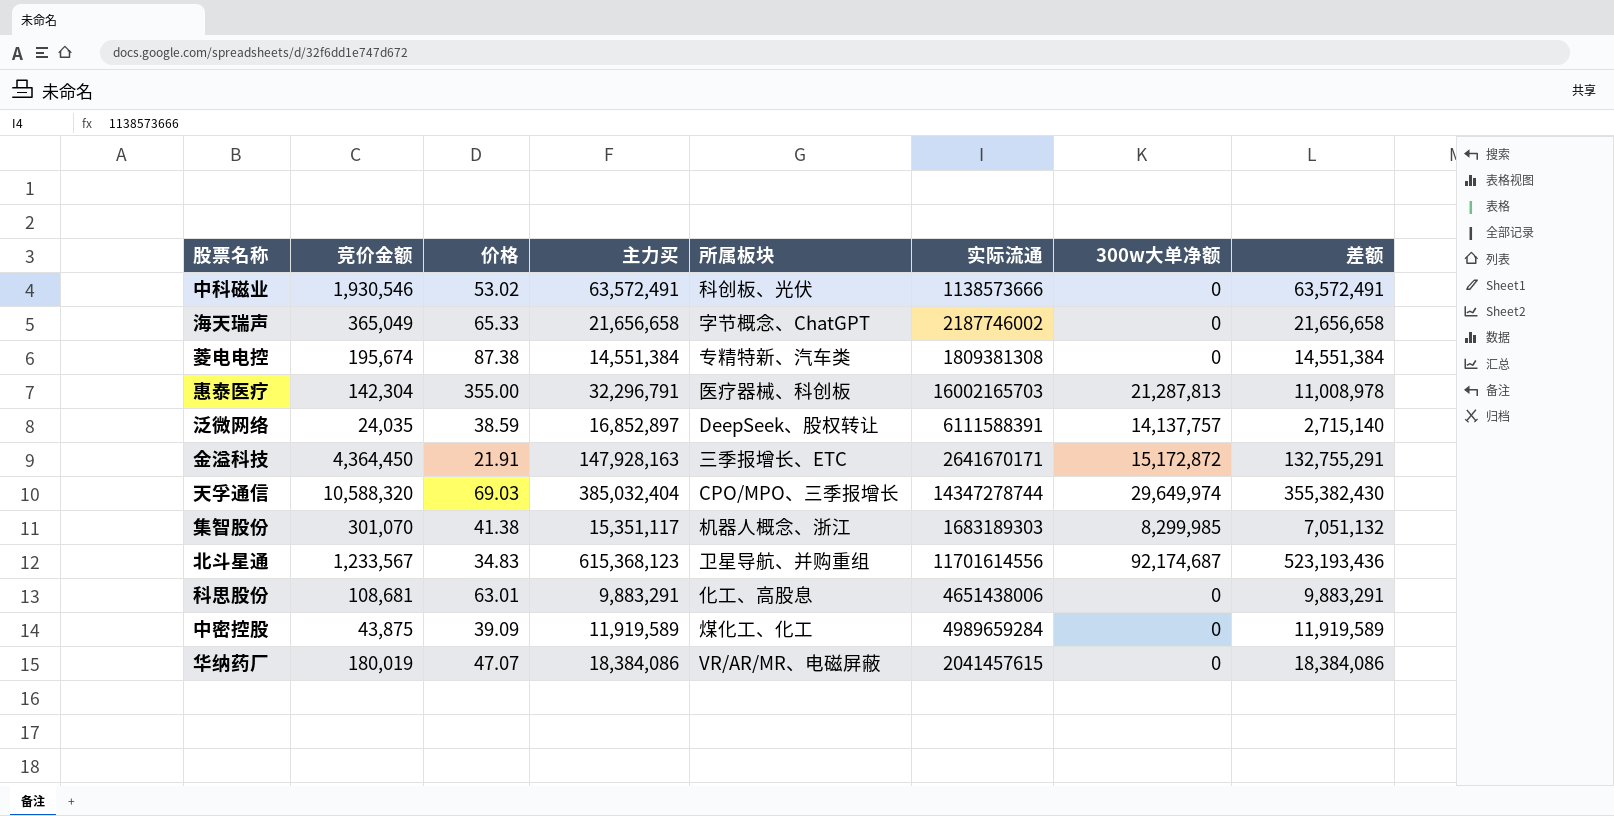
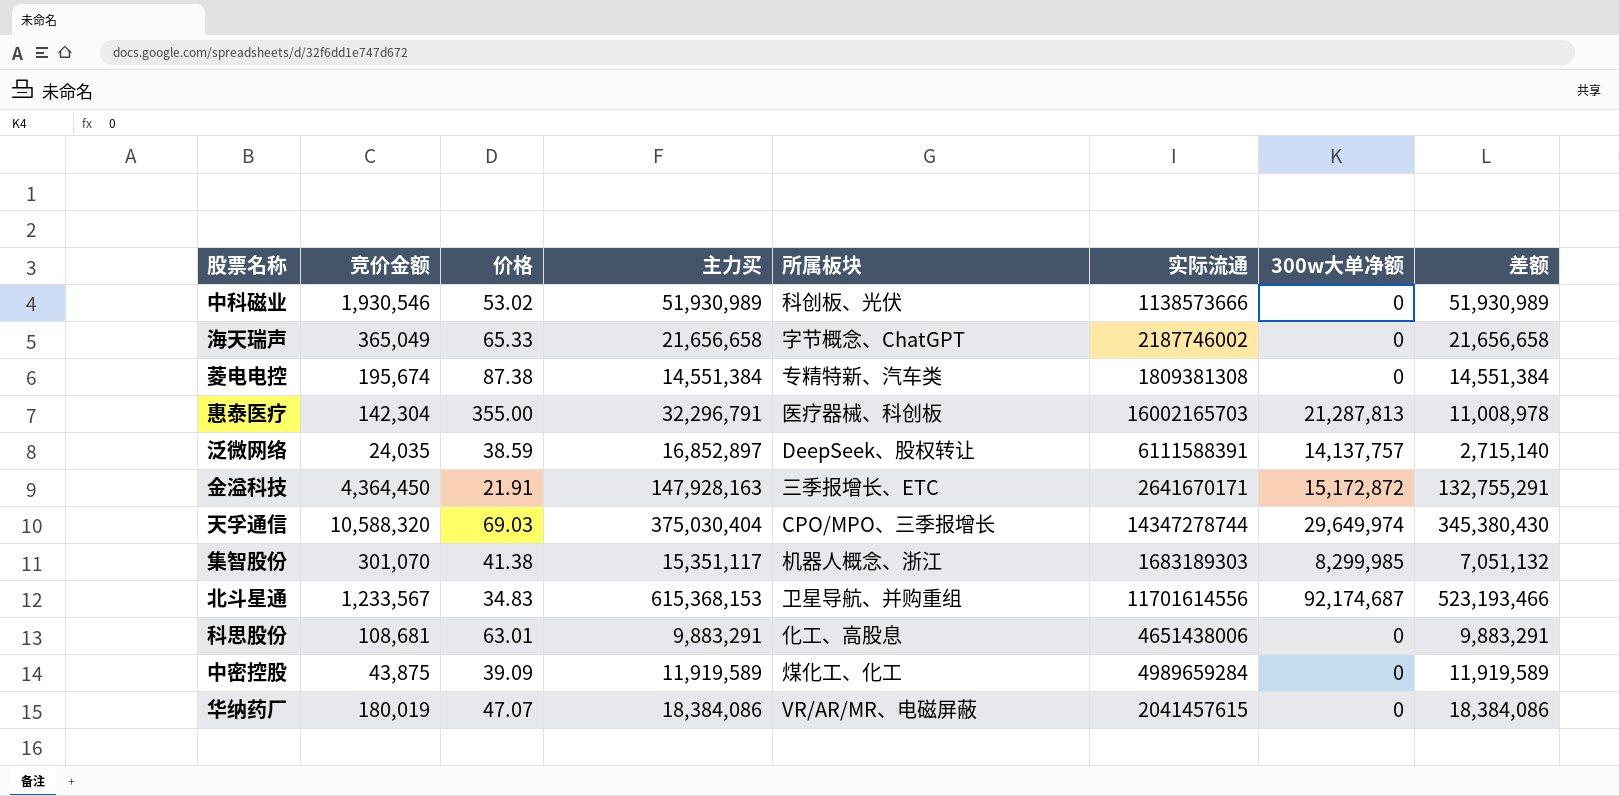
中科磁业 | 主力买: 63,572,491 -> 51,930,989
中科磁业 | 差额: 63,572,491 -> 51,930,989
天孚通信 | 主力买: 385,032,404 -> 375,030,404
天孚通信 | 差额: 355,382,430 -> 345,380,430
北斗星通 | 主力买: 615,368,123 -> 615,368,153
北斗星通 | 差额: 523,193,436 -> 523,193,466

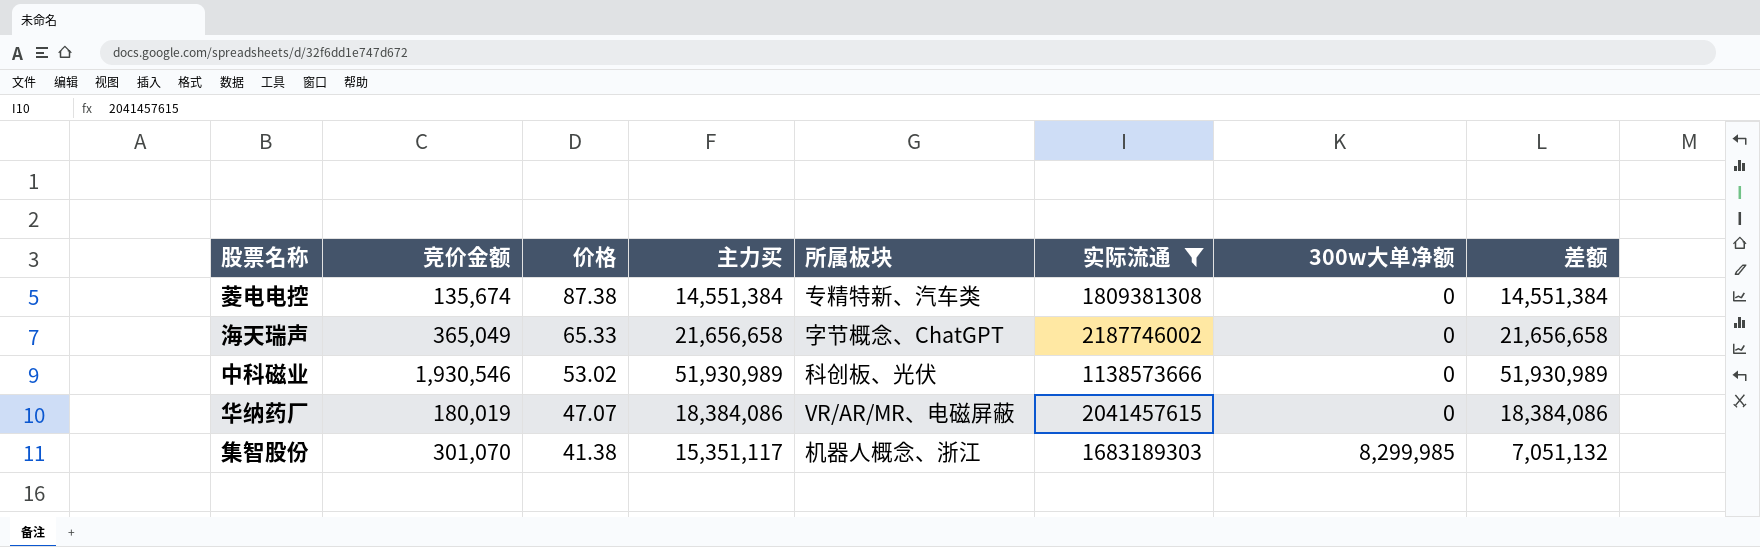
filter: none -> 实际流通 <= 2187746002
row order: none -> 价格 descending
菱电电控 | 竞价金额: 195,674 -> 135,674

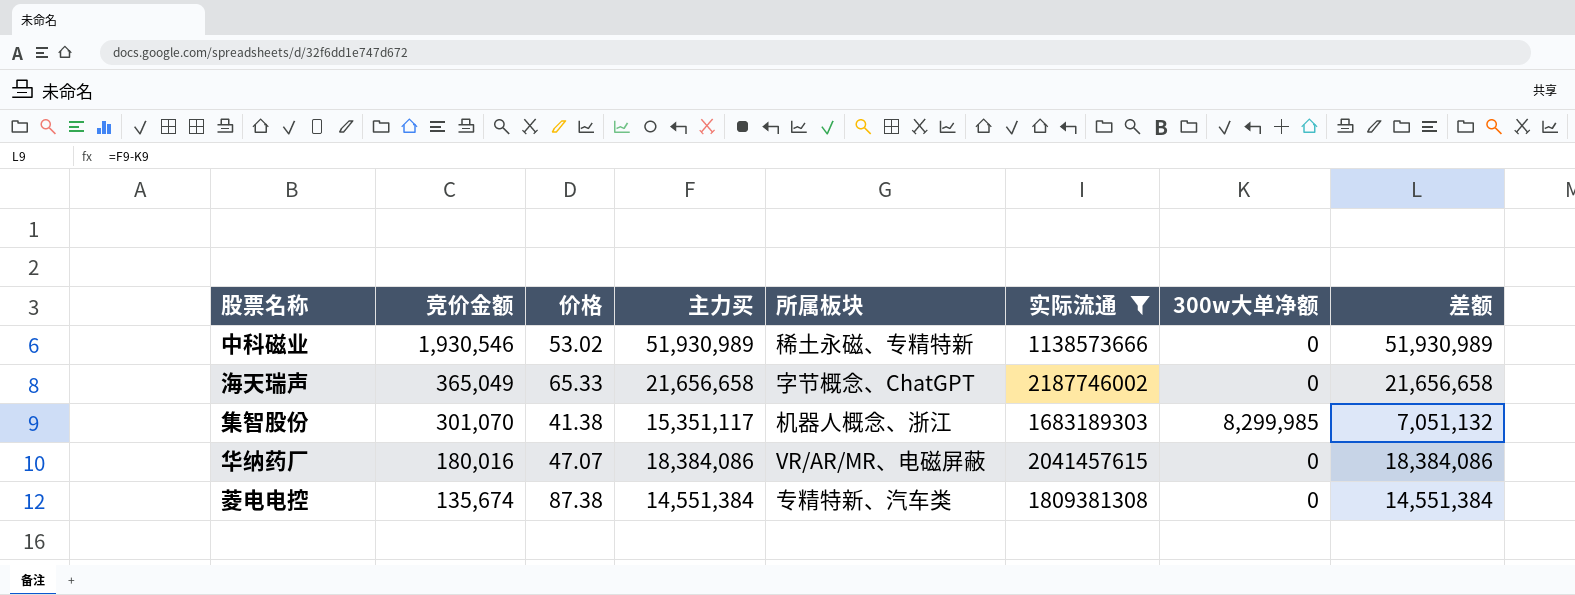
row order: 价格 descending -> 竞价金额 descending
中科磁业 | 所属板块: 科创板、光伏 -> 稀土永磁、专精特新
华纳药厂 | 竞价金额: 180,019 -> 180,016

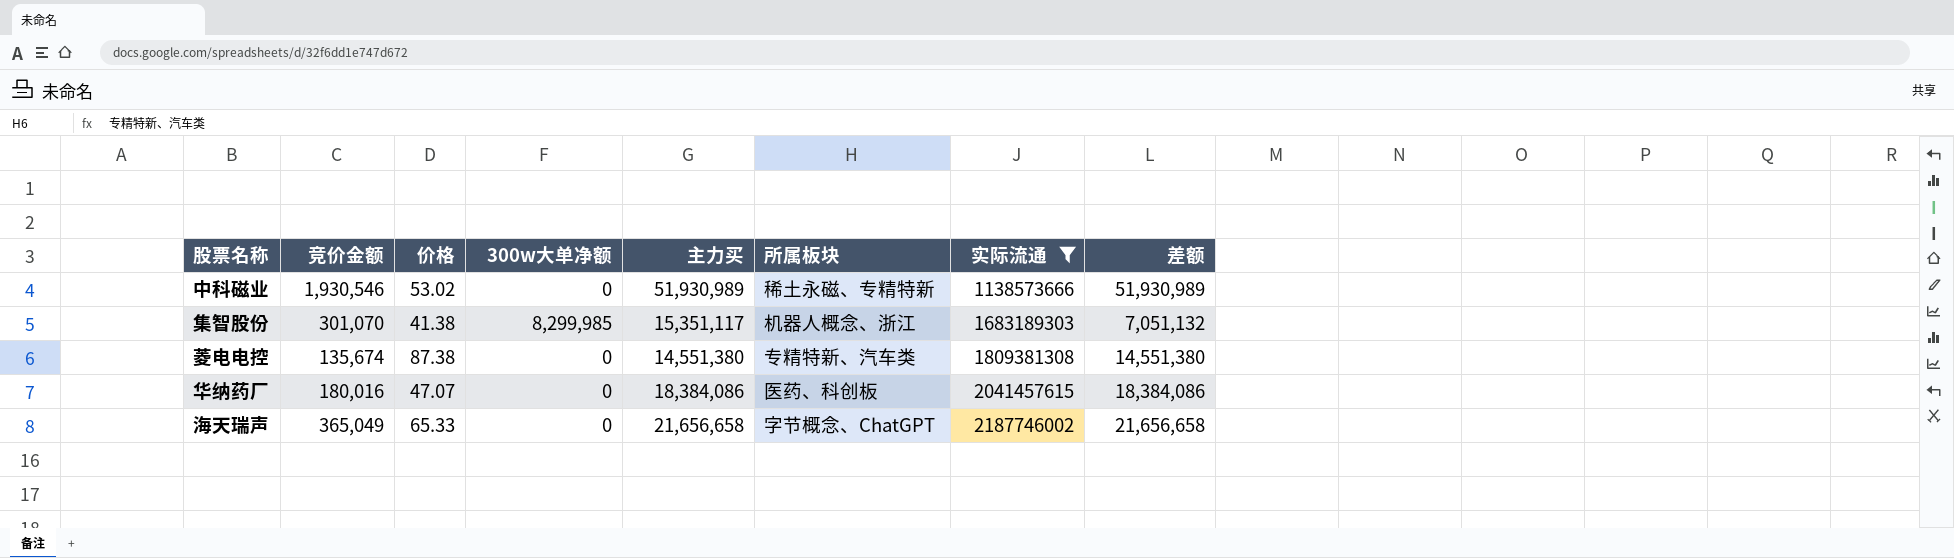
row order: 竞价金额 descending -> 实际流通 ascending
column 300w大单净额 | position: 7 -> 4
菱电电控 | 主力买: 14,551,384 -> 14,551,380
菱电电控 | 差额: 14,551,384 -> 14,551,380
华纳药厂 | 所属板块: VR/AR/MR、电磁屏蔽 -> 医药、科创板

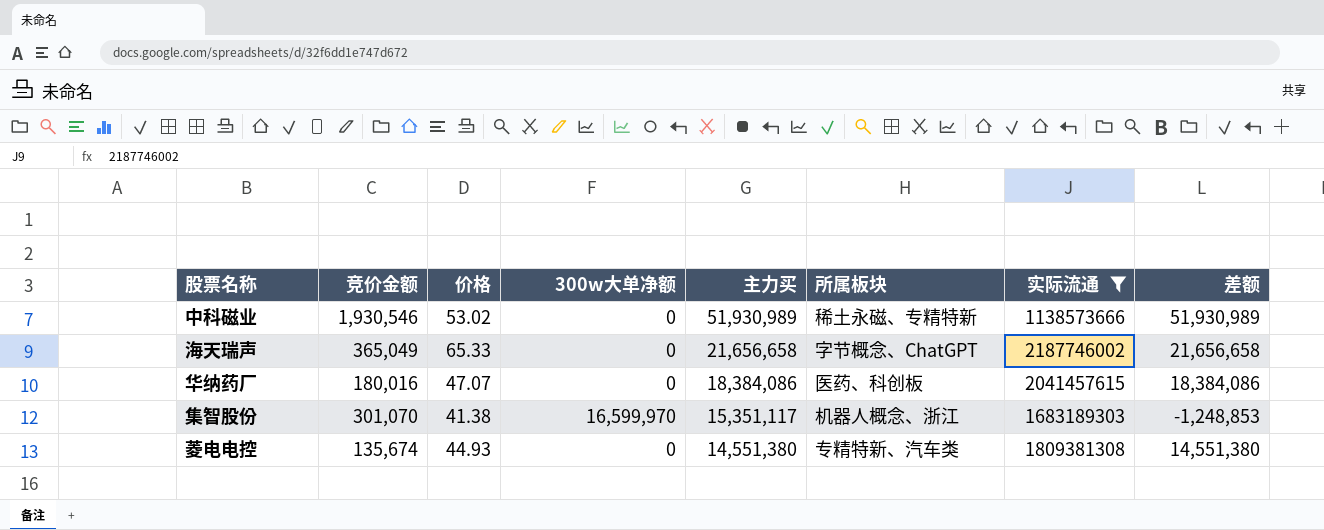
row order: 实际流通 ascending -> 主力买 descending
集智股份 | 300w大单净额: 8,299,985 -> 16,599,970
集智股份 | 差额: 7,051,132 -> -1,248,853
菱电电控 | 价格: 87.38 -> 44.93

